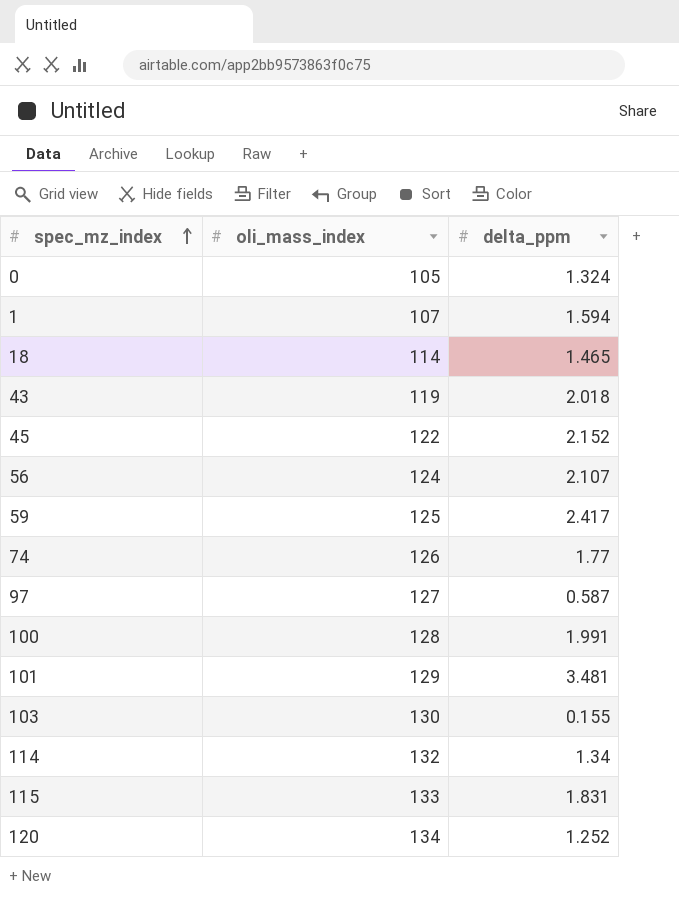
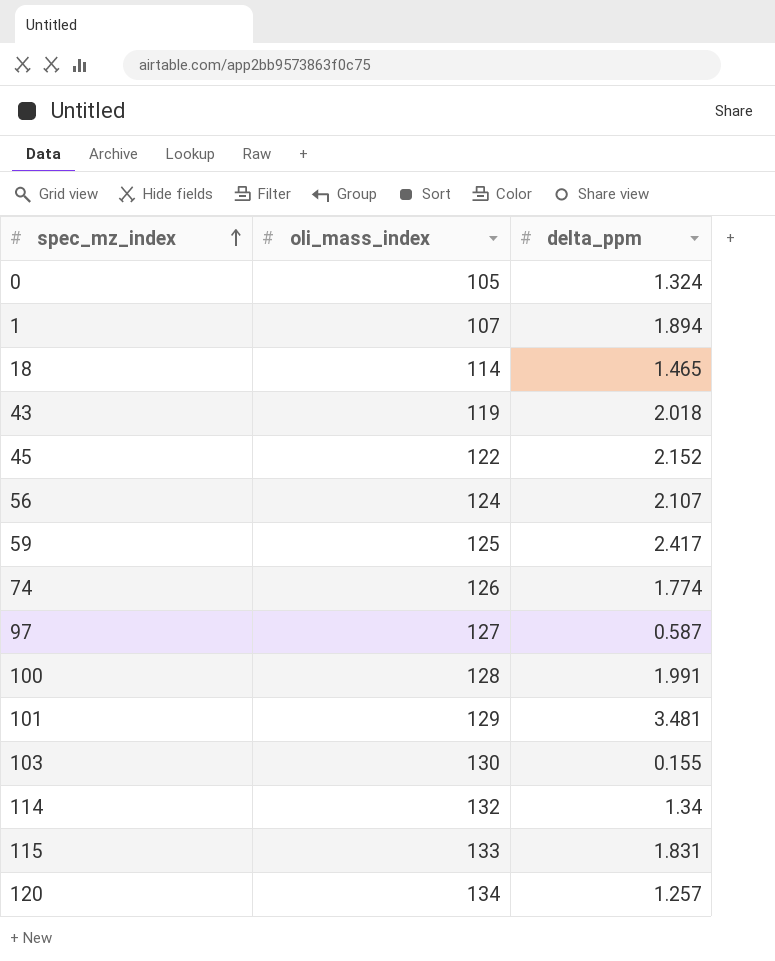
1 | delta_ppm: 1.594 -> 1.894
74 | delta_ppm: 1.77 -> 1.774
120 | delta_ppm: 1.252 -> 1.257

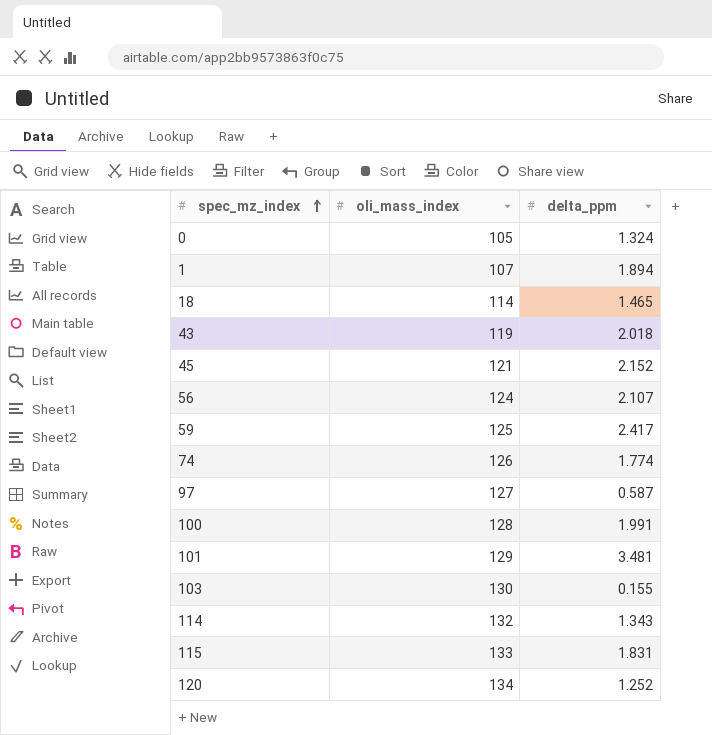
45 | oli_mass_index: 122 -> 121
114 | delta_ppm: 1.34 -> 1.343
120 | delta_ppm: 1.257 -> 1.252

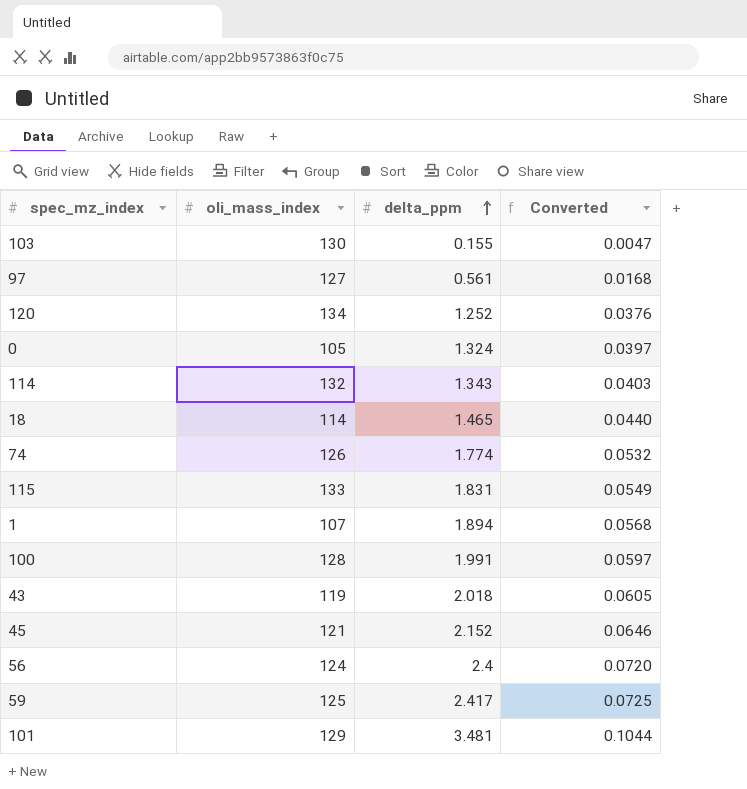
row order: spec_mz_index ascending -> delta_ppm ascending
column Converted | formula: none -> [delta_ppm] * 0.03
97 | delta_ppm: 0.587 -> 0.561
56 | delta_ppm: 2.107 -> 2.4

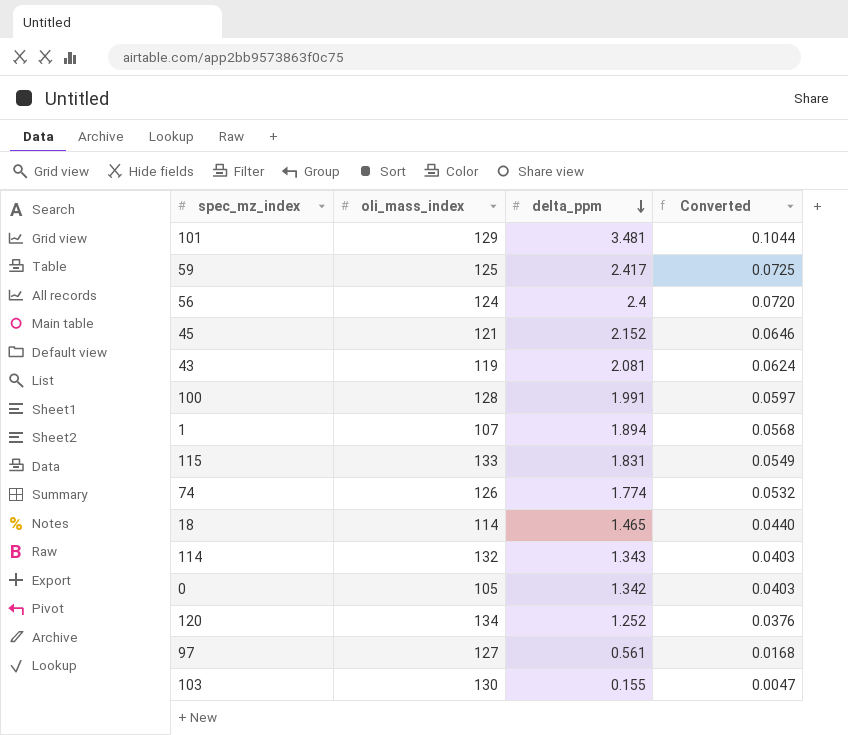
row order: delta_ppm ascending -> delta_ppm descending
43 | delta_ppm: 2.018 -> 2.081
43 | Converted: 0.0605 -> 0.0624
0 | delta_ppm: 1.324 -> 1.342
0 | Converted: 0.0397 -> 0.0403

